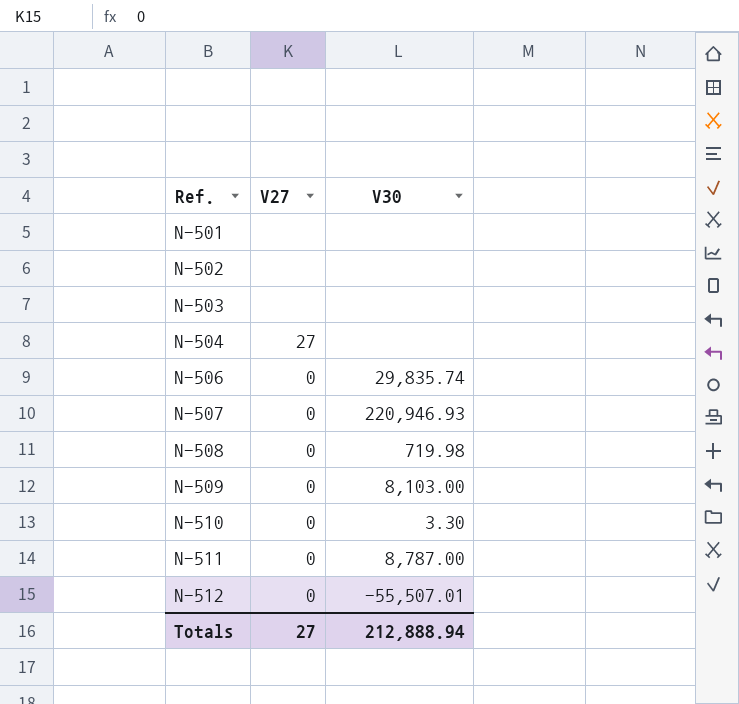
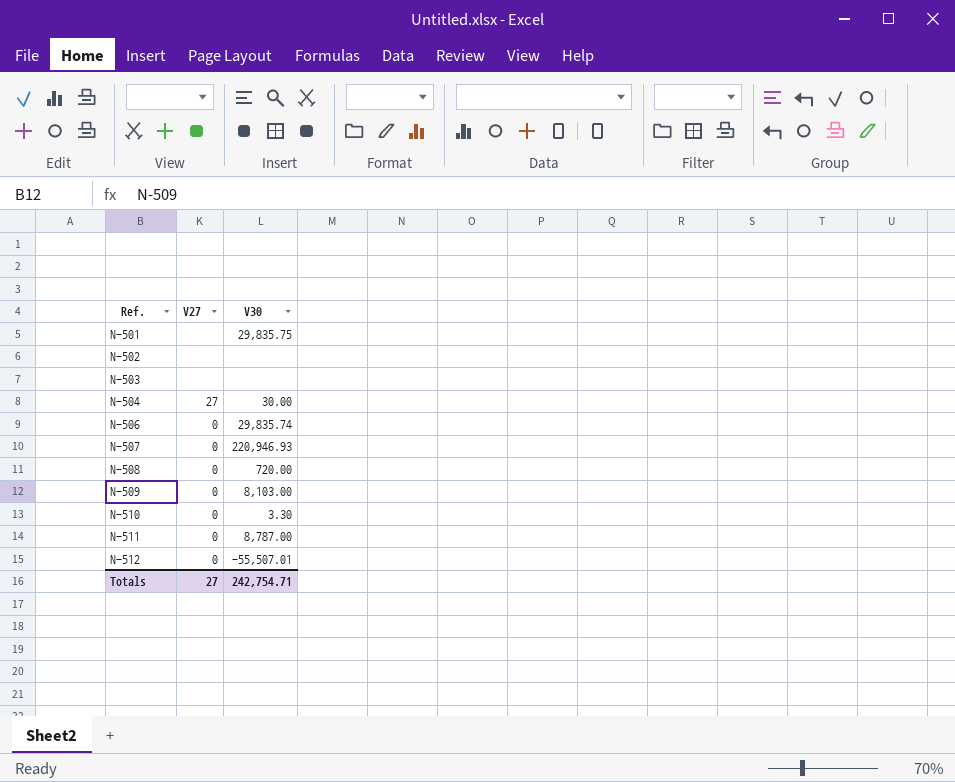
N-501 | V30: none -> 29,835.75
N-504 | V30: none -> 30.00
N-508 | V30: 719.98 -> 720.00
Totals | V30: 212,888.94 -> 242,754.71

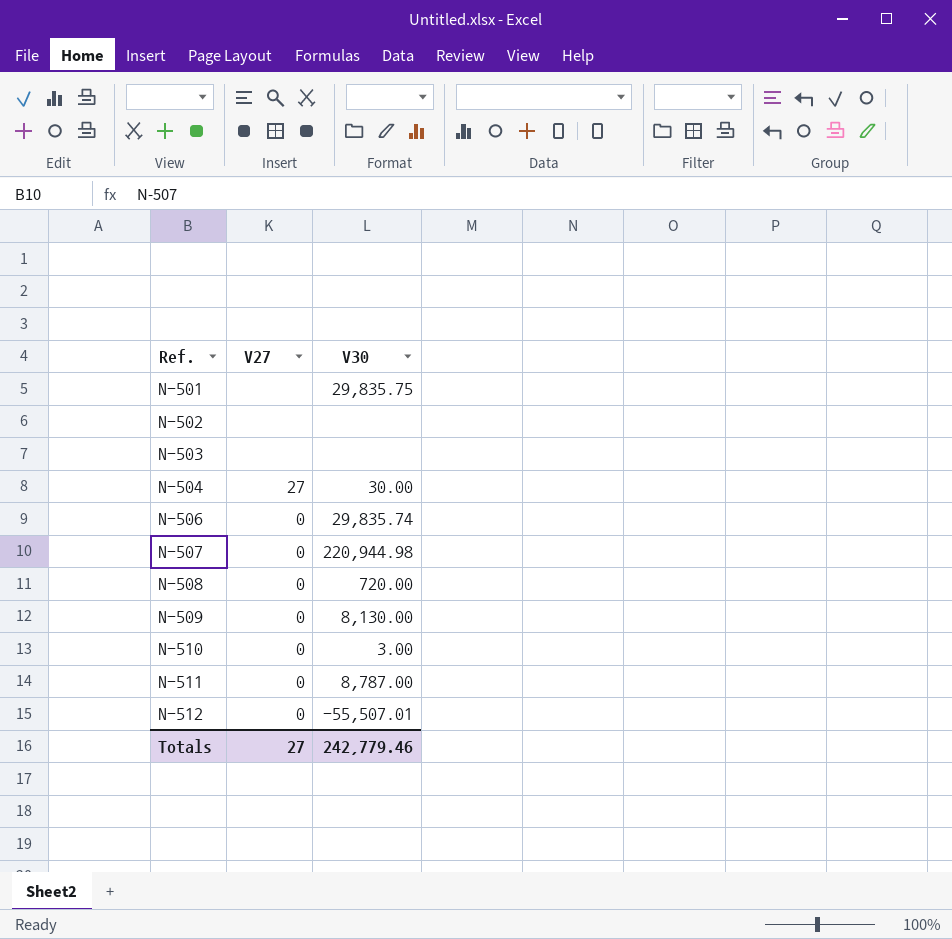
N-507 | V30: 220,946.93 -> 220,944.98
N-509 | V30: 8,103.00 -> 8,130.00
N-510 | V30: 3.30 -> 3.00
Totals | V30: 242,754.71 -> 242,779.46

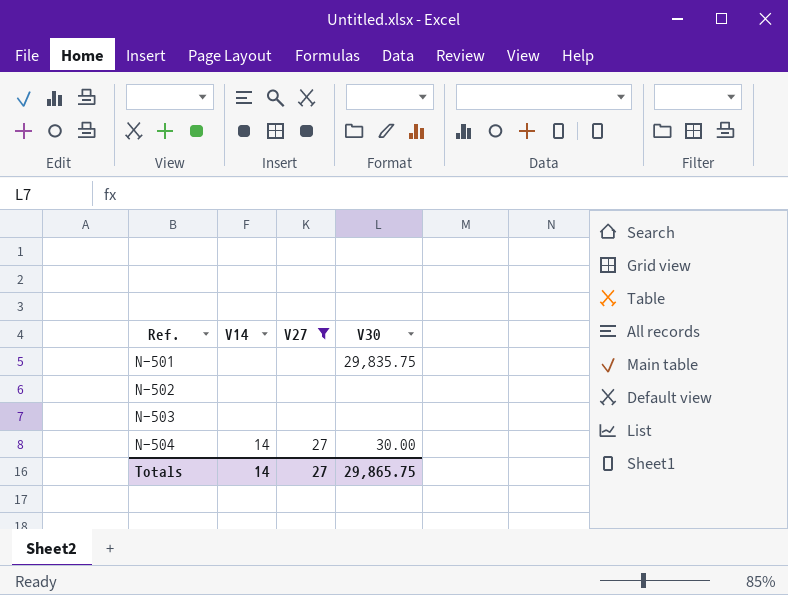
filter: none -> V27 != 0
column V14 | position: none -> 2
Totals | V30: 242,779.46 -> 29,865.75

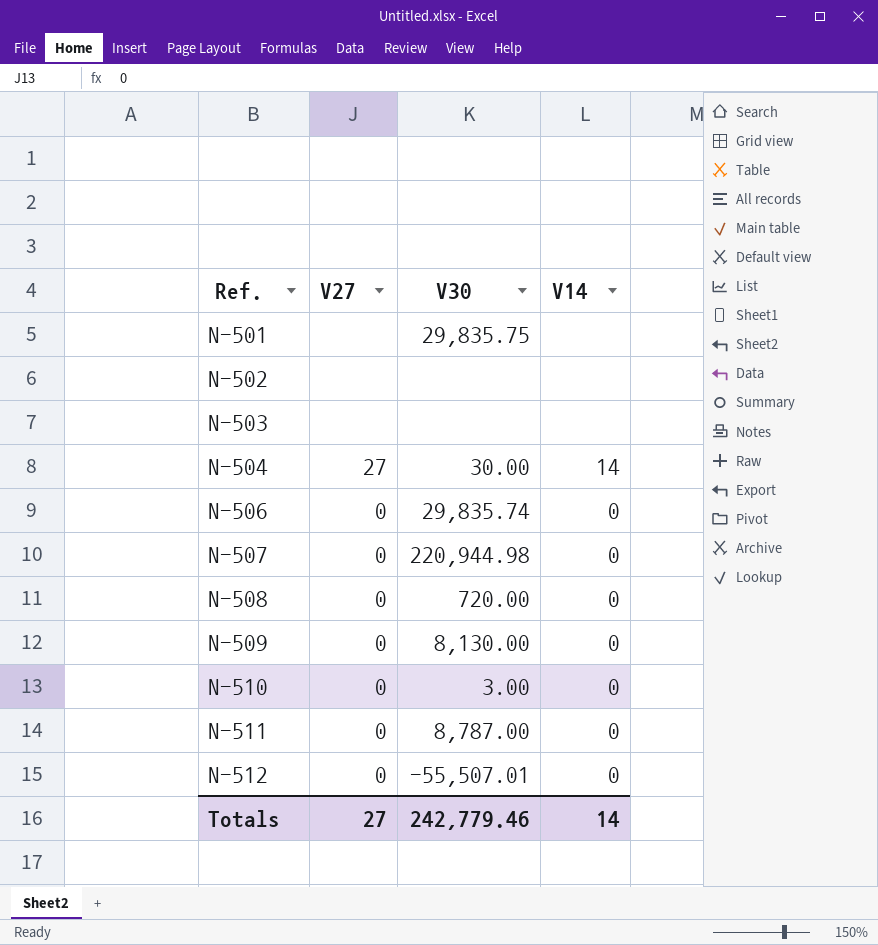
filter: V27 != 0 -> none
column V14 | position: 2 -> 4
Totals | V30: 29,865.75 -> 242,779.46

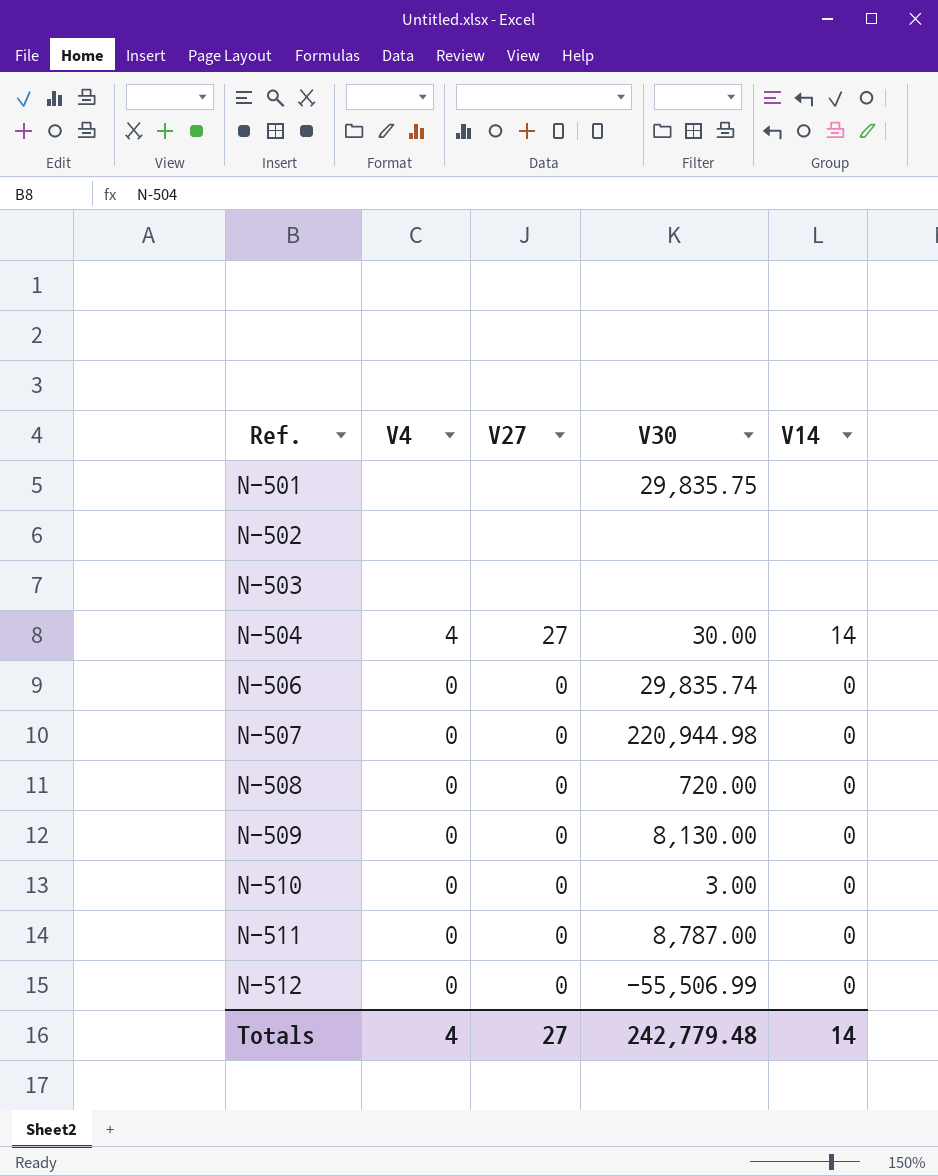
column V4 | position: none -> 2
N-512 | V30: -55,507.01 -> -55,506.99
Totals | V30: 242,779.46 -> 242,779.48

